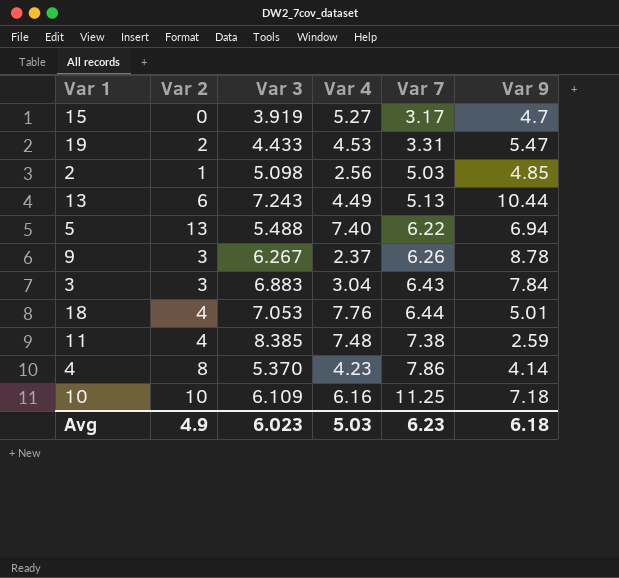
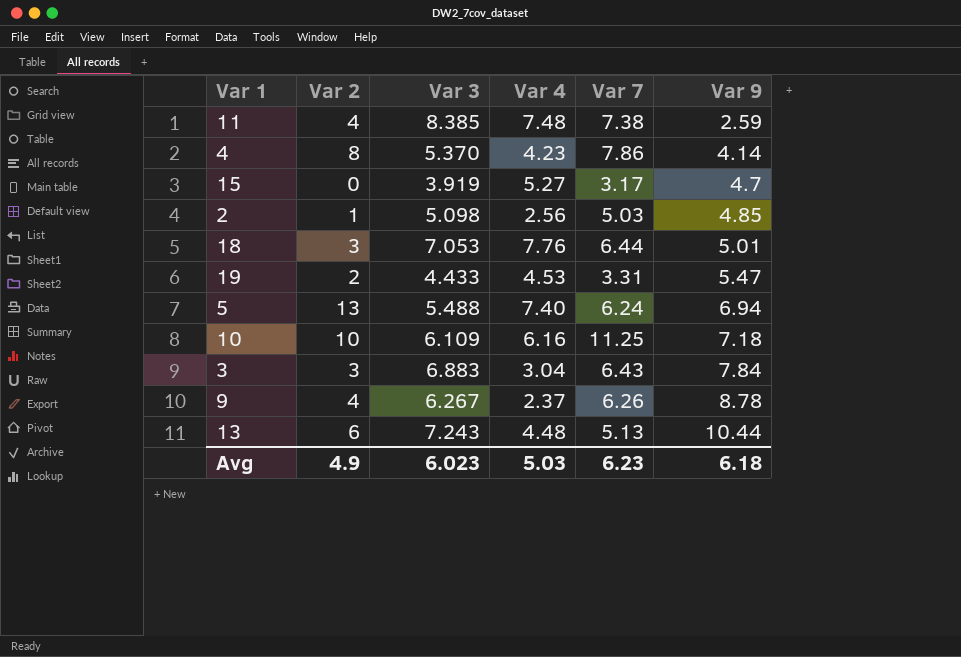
row order: Var 7 ascending -> Var 9 ascending
18 | Var 2: 4 -> 3
5 | Var 7: 6.22 -> 6.24
9 | Var 2: 3 -> 4
13 | Var 4: 4.49 -> 4.48

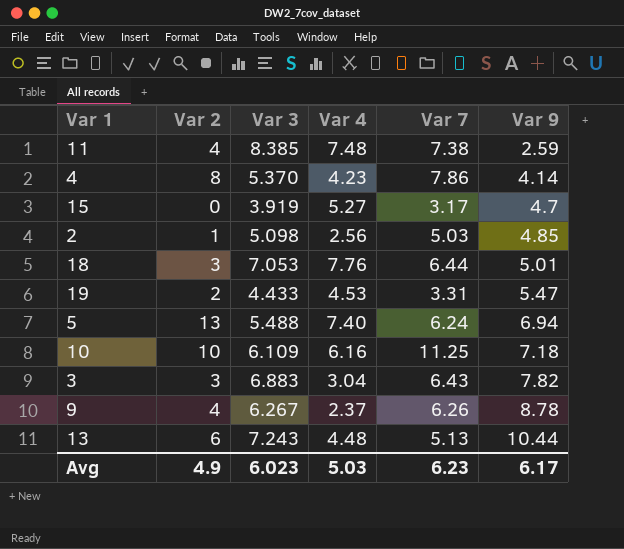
3 | Var 9: 7.84 -> 7.82
Avg | Var 9: 6.18 -> 6.17

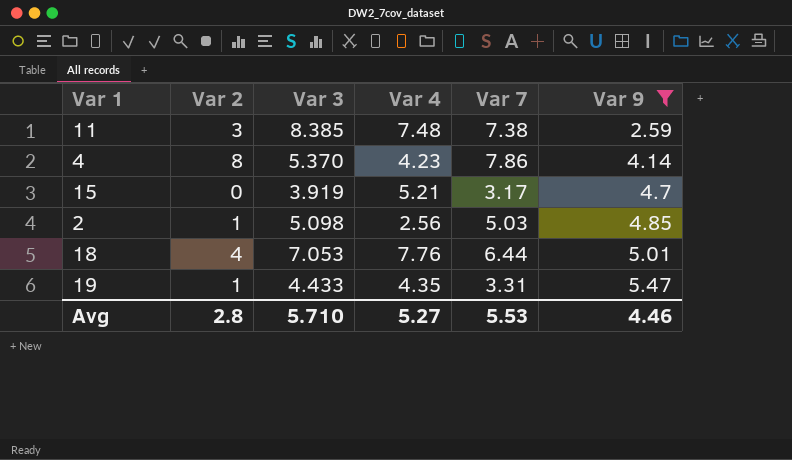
filter: none -> Var 9 <= 5.47
11 | Var 2: 4 -> 3
15 | Var 4: 5.27 -> 5.21
18 | Var 2: 3 -> 4
19 | Var 2: 2 -> 1
19 | Var 4: 4.53 -> 4.35
Avg | Var 2: 4.9 -> 2.8
Avg | Var 3: 6.023 -> 5.710
Avg | Var 4: 5.03 -> 5.27
Avg | Var 7: 6.23 -> 5.53
Avg | Var 9: 6.17 -> 4.46

